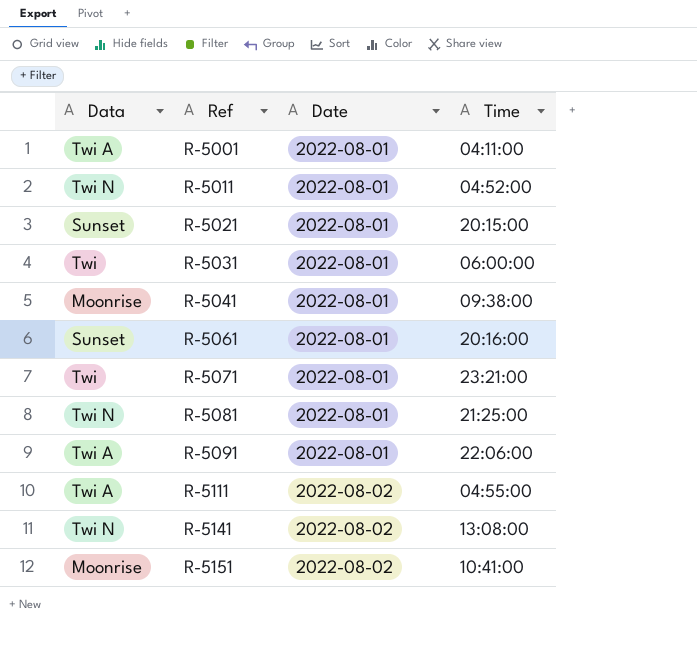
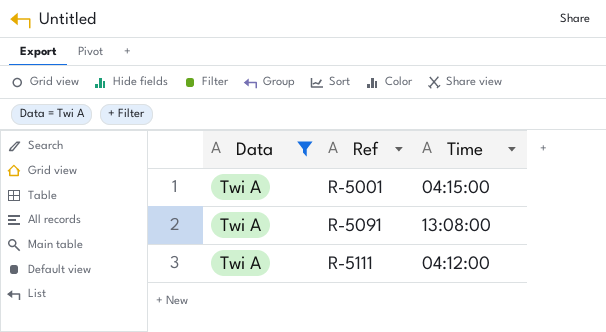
filter: none -> Data = Twi A
column Date | position: 3 -> none
R-5001 | Time: 04:11:00 -> 04:15:00
R-5091 | Time: 22:06:00 -> 13:08:00
R-5111 | Time: 04:55:00 -> 04:12:00

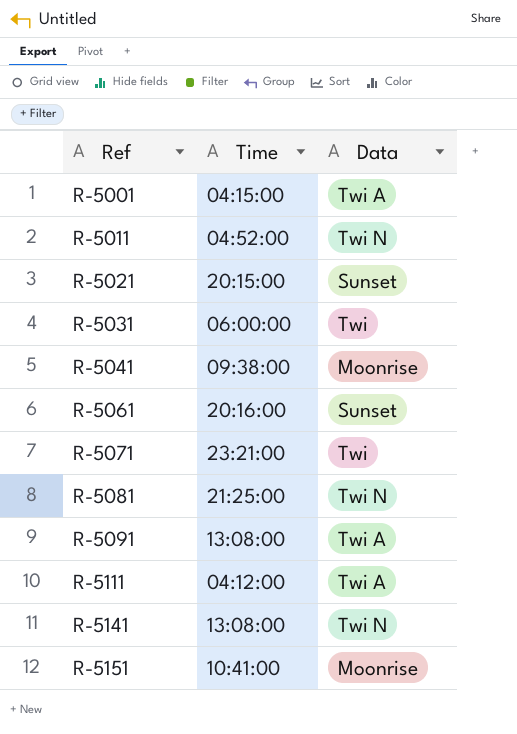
filter: Data = Twi A -> none
column Data | position: 1 -> 3

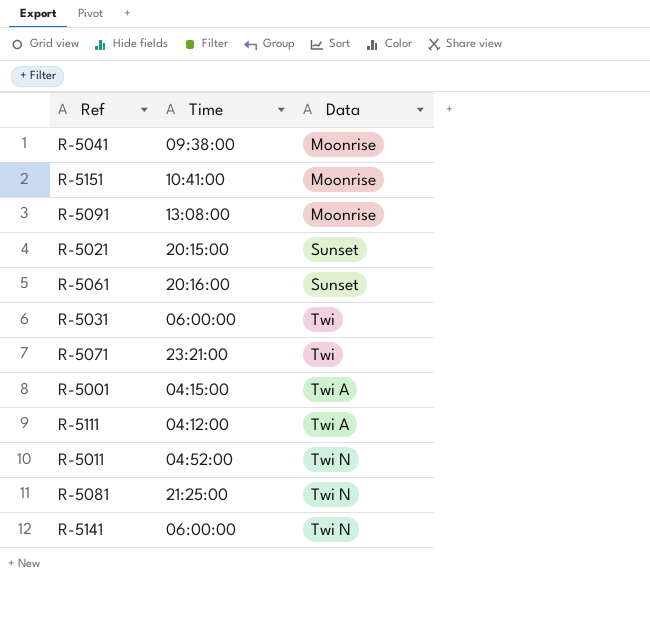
row order: Ref ascending -> Data ascending
R-5091 | Data: Twi A -> Moonrise
R-5141 | Time: 13:08:00 -> 06:00:00

